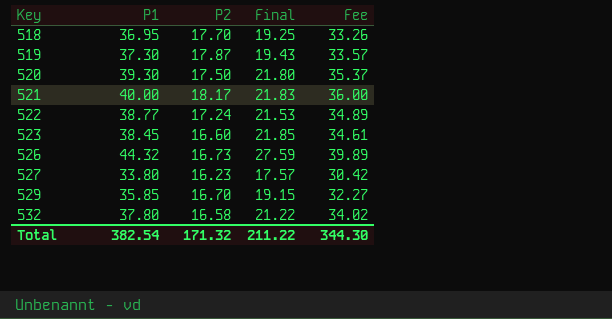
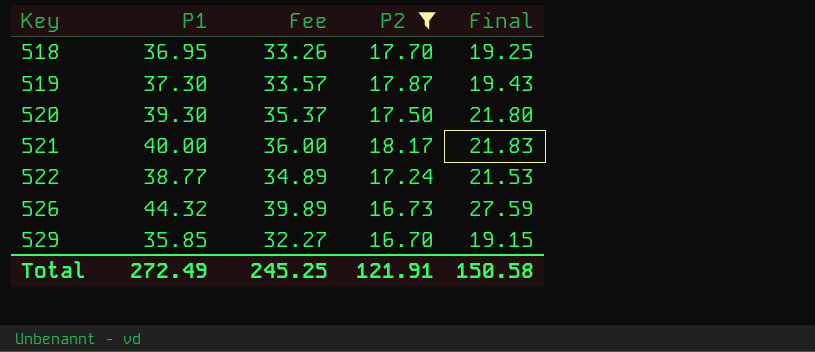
filter: none -> P2 >= 16.70
column Fee | position: 5 -> 3
Total | P1: 382.54 -> 272.49
Total | Fee: 344.30 -> 245.25
Total | P2: 171.32 -> 121.91
Total | Final: 211.22 -> 150.58

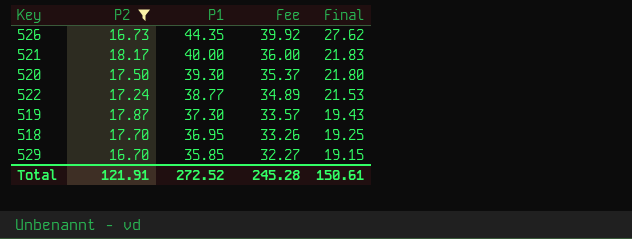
row order: Key ascending -> P1 descending
column P2 | position: 4 -> 2
526 | P1: 44.32 -> 44.35
526 | Fee: 39.89 -> 39.92
526 | Final: 27.59 -> 27.62
Total | P1: 272.49 -> 272.52
Total | Fee: 245.25 -> 245.28
Total | Final: 150.58 -> 150.61

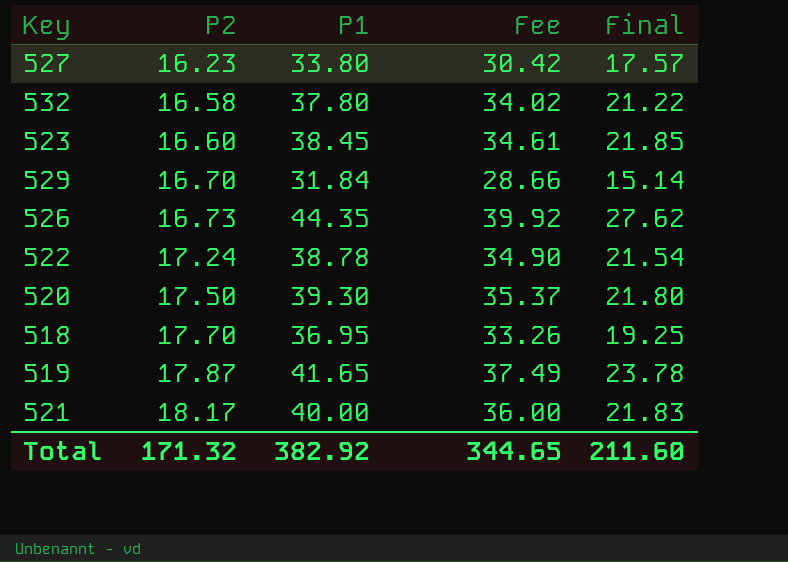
filter: P2 >= 16.70 -> none
row order: P1 descending -> P2 ascending
529 | P1: 35.85 -> 31.84
529 | Fee: 32.27 -> 28.66
529 | Final: 19.15 -> 15.14
522 | P1: 38.77 -> 38.78
522 | Fee: 34.89 -> 34.90
522 | Final: 21.53 -> 21.54
519 | P1: 37.30 -> 41.65
519 | Fee: 33.57 -> 37.49
519 | Final: 19.43 -> 23.78
Total | P2: 121.91 -> 171.32
Total | P1: 272.52 -> 382.92
Total | Fee: 245.28 -> 344.65
Total | Final: 150.61 -> 211.60

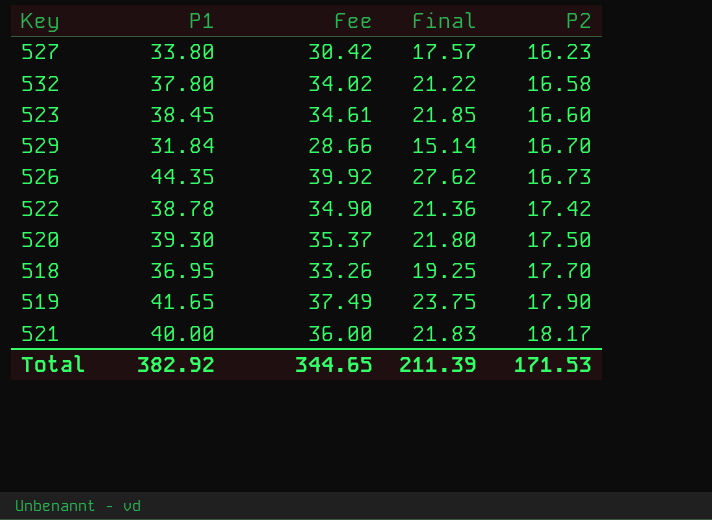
column P2 | position: 2 -> 5
522 | Final: 21.54 -> 21.36
522 | P2: 17.24 -> 17.42
519 | Final: 23.78 -> 23.75
519 | P2: 17.87 -> 17.90
Total | Final: 211.60 -> 211.39
Total | P2: 171.32 -> 171.53

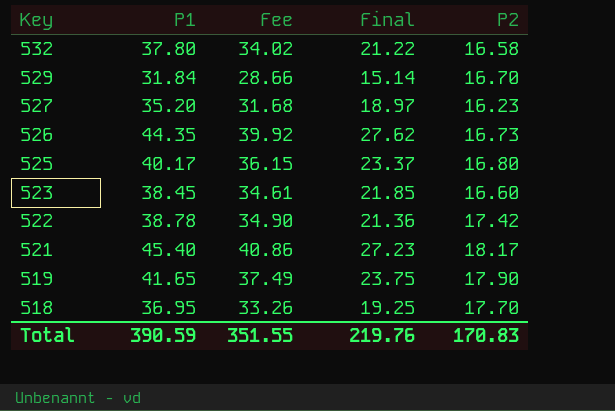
row order: P2 ascending -> Key descending
row 520: 39.30 | 35.37 | 21.80 | 17.50 -> none
527 | P1: 33.80 -> 35.20
527 | Fee: 30.42 -> 31.68
527 | Final: 17.57 -> 18.97
row 525: none -> 40.17 | 36.15 | 23.37 | 16.80
521 | P1: 40.00 -> 45.40
521 | Fee: 36.00 -> 40.86
521 | Final: 21.83 -> 27.23
Total | P1: 382.92 -> 390.59
Total | Fee: 344.65 -> 351.55
Total | Final: 211.39 -> 219.76
Total | P2: 171.53 -> 170.83

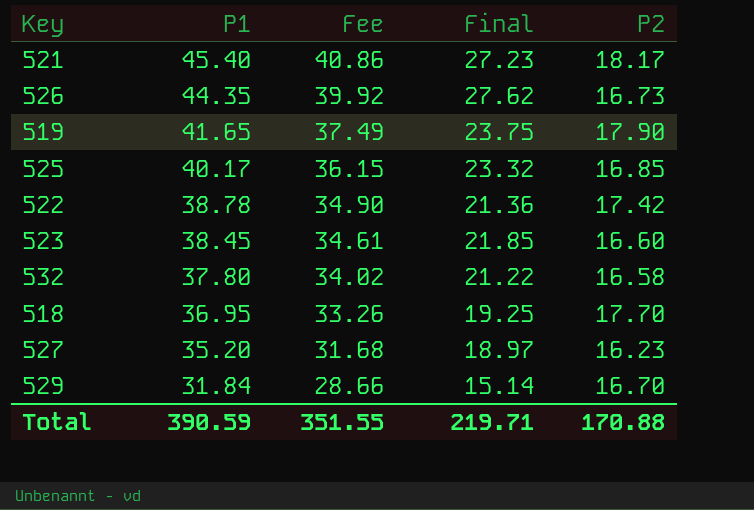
row order: Key descending -> P1 descending
525 | Final: 23.37 -> 23.32
525 | P2: 16.80 -> 16.85
Total | Final: 219.76 -> 219.71
Total | P2: 170.83 -> 170.88

